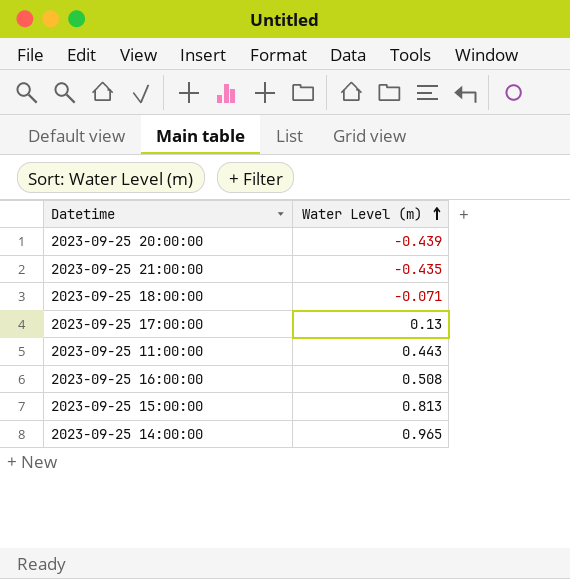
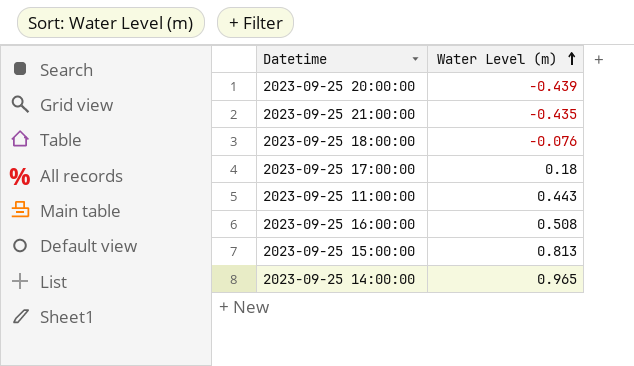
2023-09-25 18:00:00 | Water Level (m): -0.071 -> -0.076
2023-09-25 17:00:00 | Water Level (m): 0.13 -> 0.18

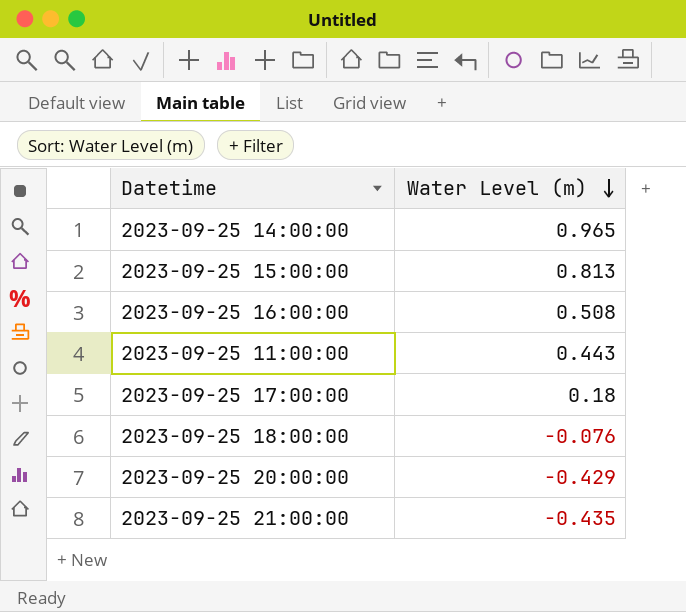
row order: Water Level (m) ascending -> Water Level (m) descending
2023-09-25 20:00:00 | Water Level (m): -0.439 -> -0.429

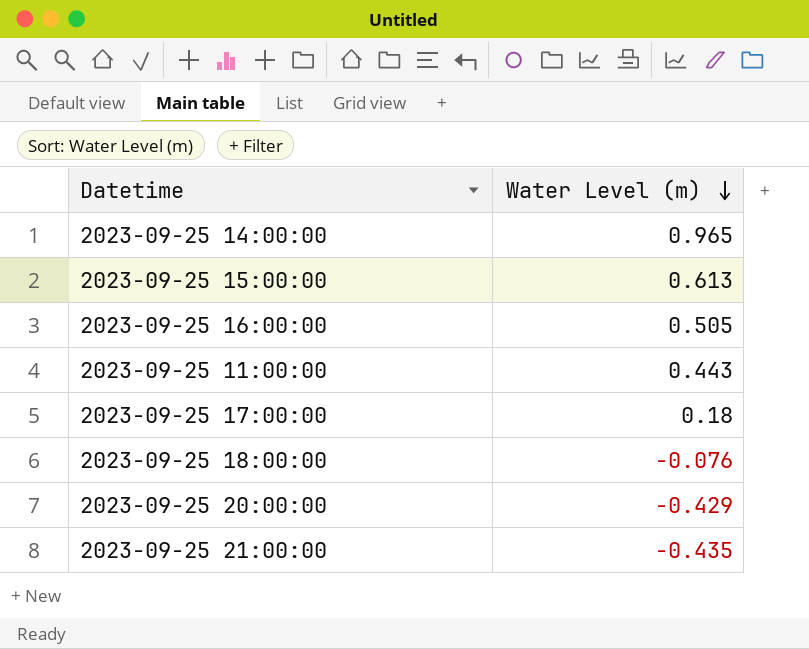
2023-09-25 15:00:00 | Water Level (m): 0.813 -> 0.613
2023-09-25 16:00:00 | Water Level (m): 0.508 -> 0.505

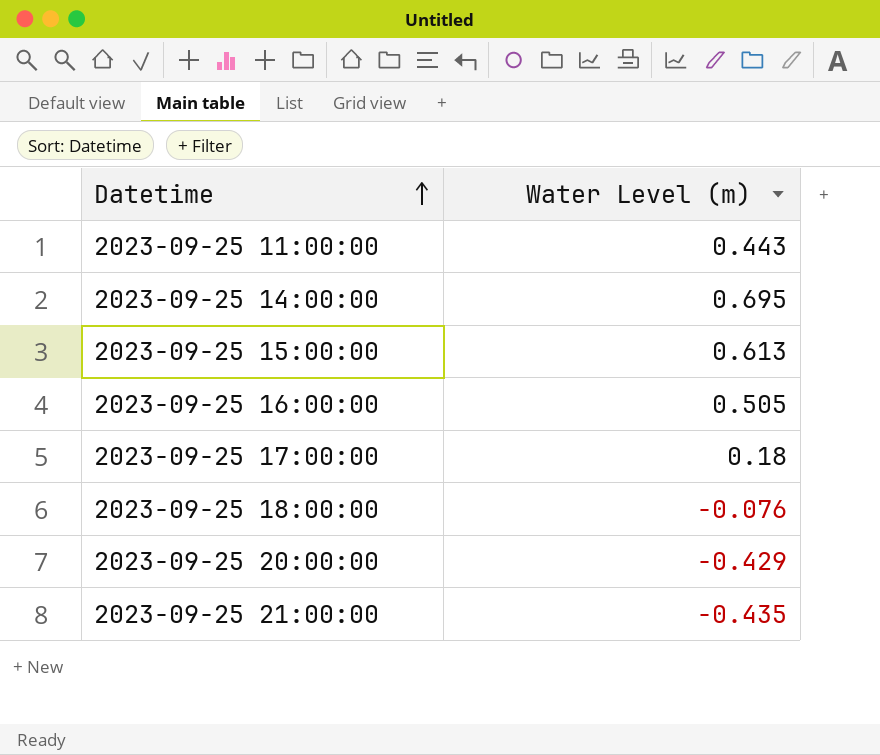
row order: Water Level (m) descending -> Datetime ascending
2023-09-25 14:00:00 | Water Level (m): 0.965 -> 0.695

